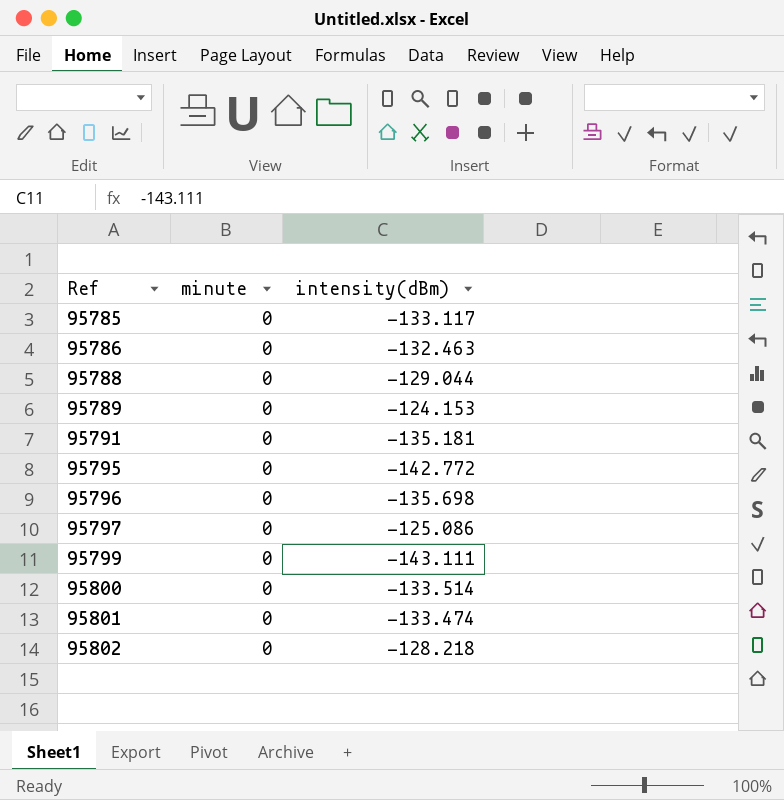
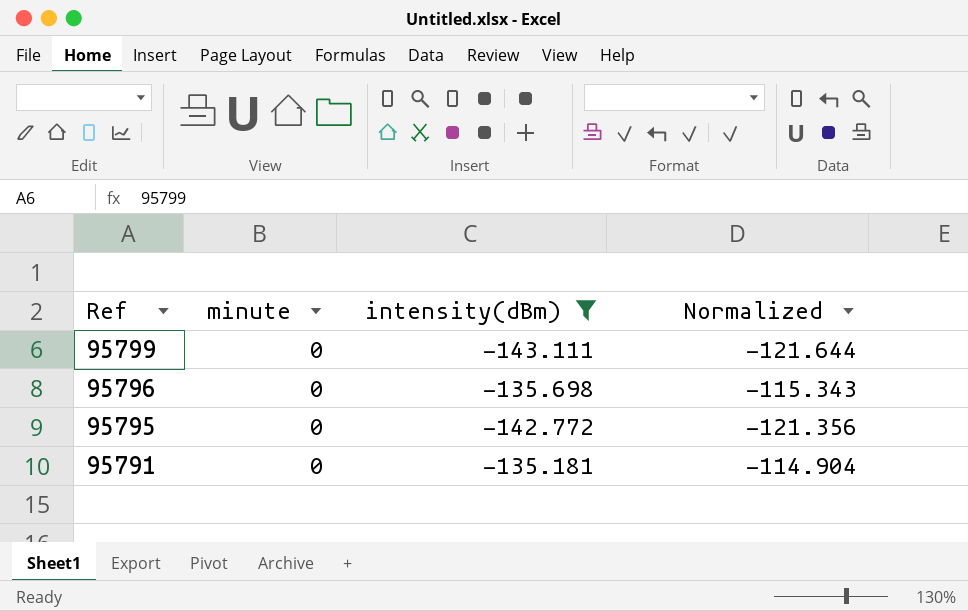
filter: none -> intensity(dBm) <= -135.181
row order: Ref ascending -> Ref descending
column Normalized | formula: none -> [intensity(dBm)] * 0.85

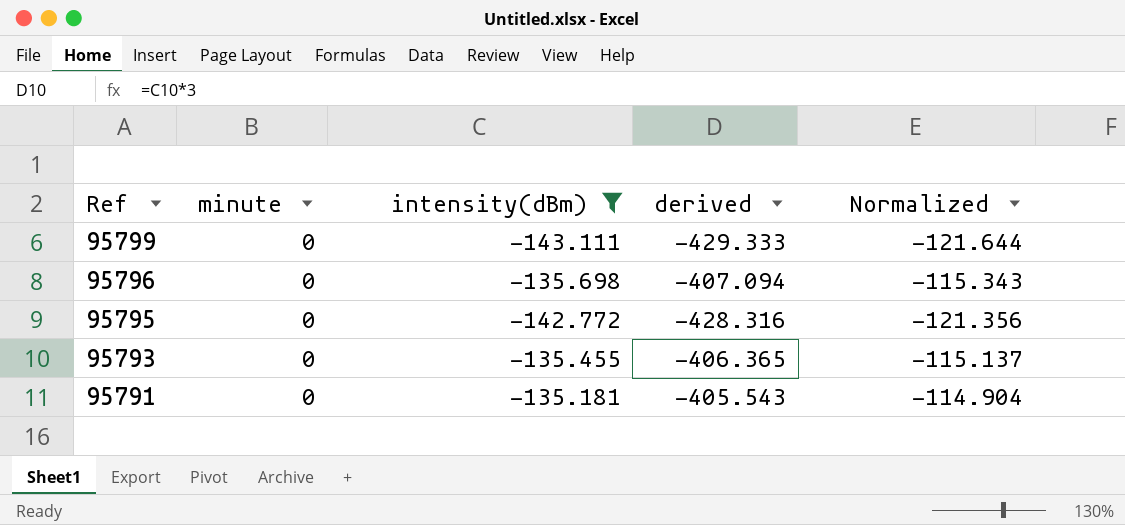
column derived | formula: none -> [intensity(dBm)] * 3
row 95793: none -> 0 | -135.455 | -406.365 | -115.137

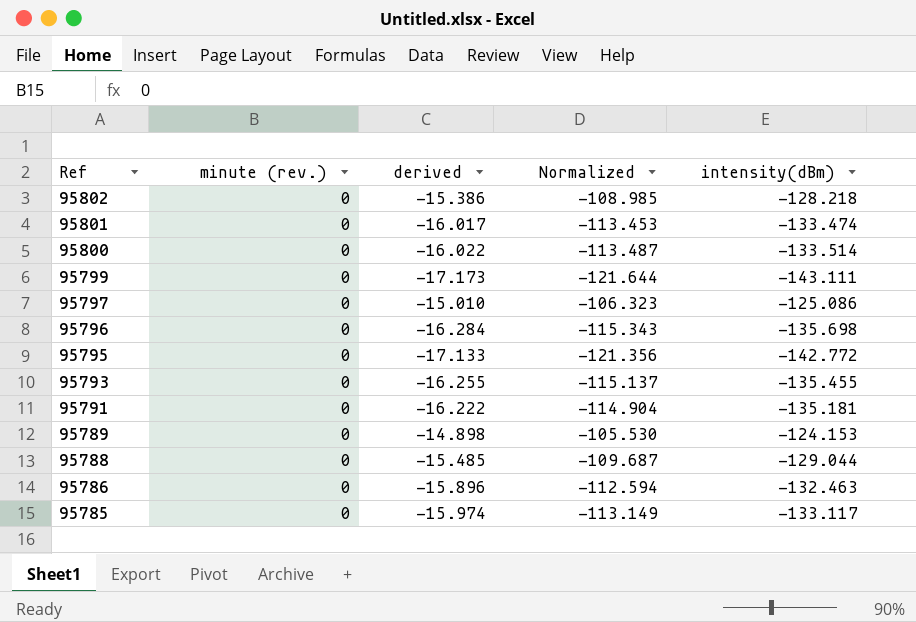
filter: intensity(dBm) <= -135.181 -> none
column name: minute -> minute (rev.)
column derived | formula: [intensity(dBm)] * 3 -> [intensity(dBm)] * 0.12
column intensity(dBm) | position: 3 -> 5

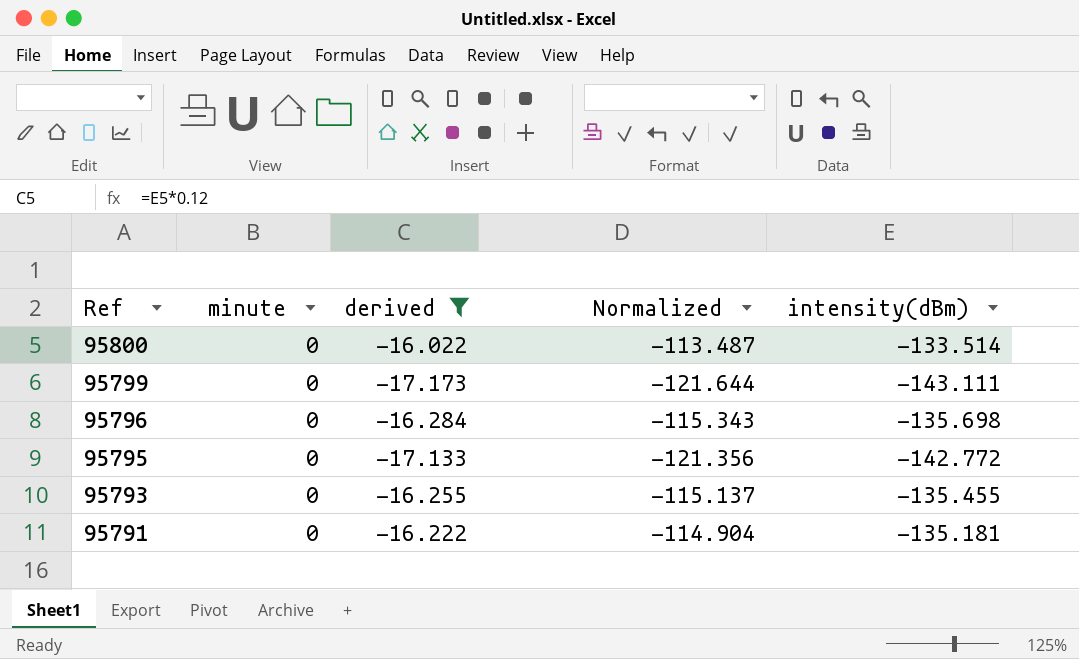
filter: none -> derived <= -16.022
column name: minute (rev.) -> minute

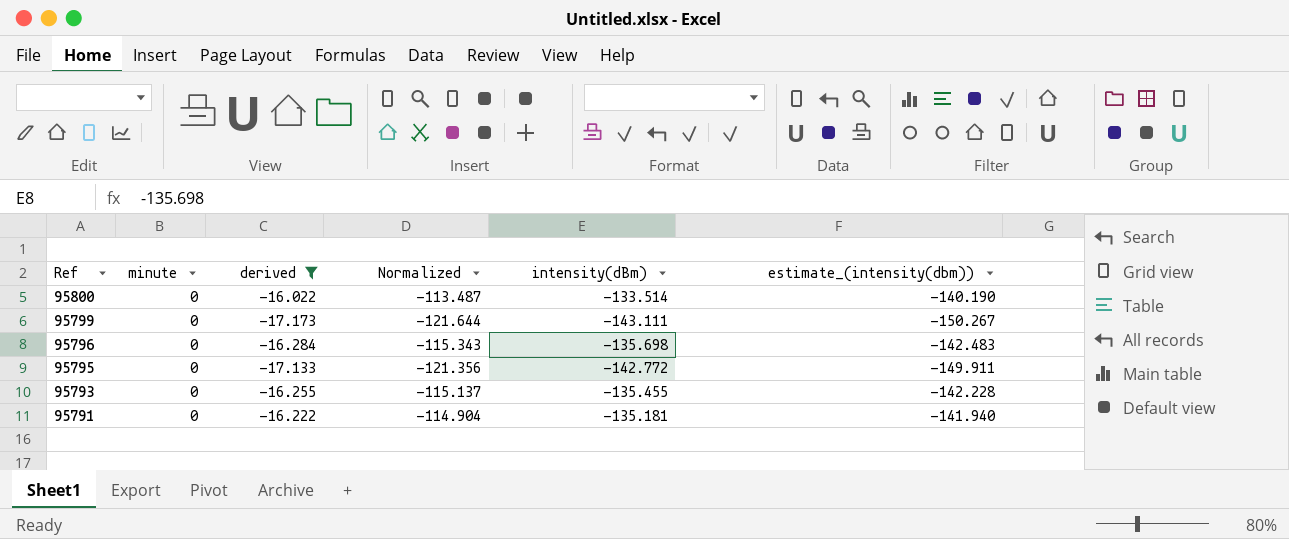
column estimate_(intensity(dbm)) | formula: none -> [intensity(dBm)] * 1.05

